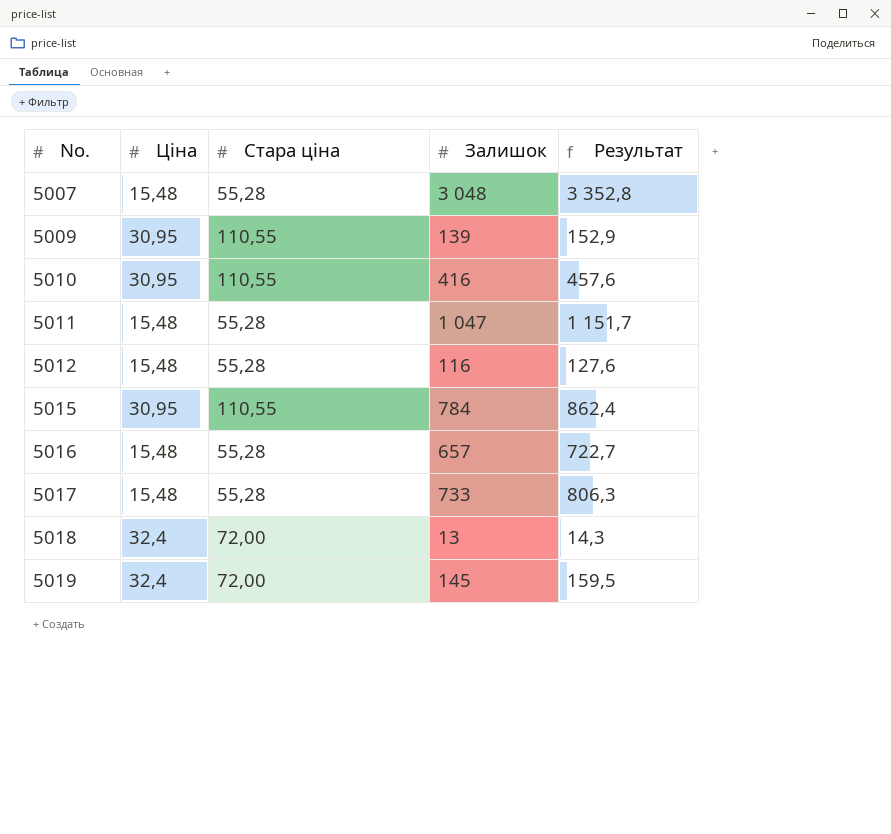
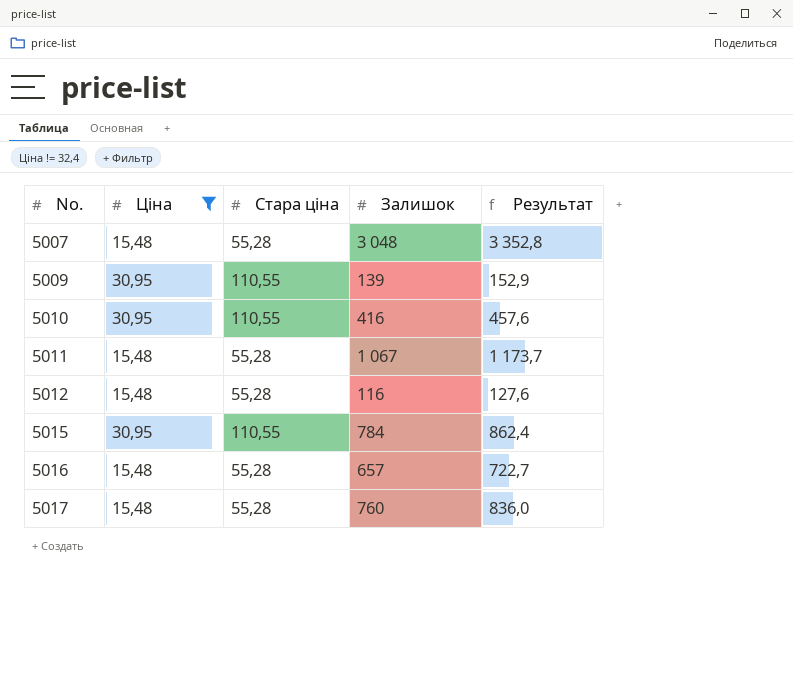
filter: none -> Ціна != 32,4
5011 | Залишок: 1 047 -> 1 067
5011 | Результат: 1 151,7 -> 1 173,7
5017 | Залишок: 733 -> 760
5017 | Результат: 806,3 -> 836,0

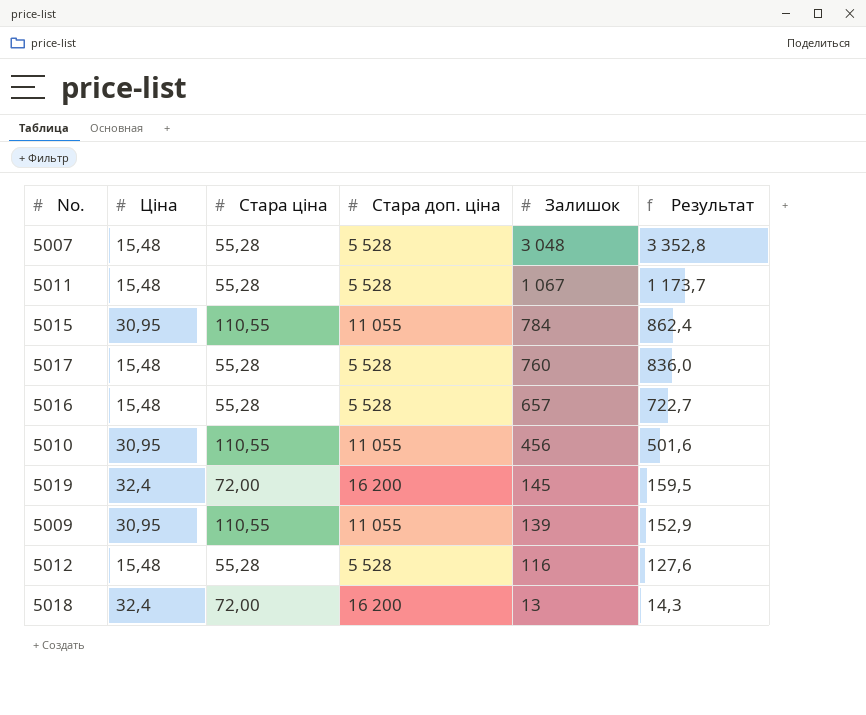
filter: Ціна != 32,4 -> none
row order: No. ascending -> Залишок descending
column Стара доп. ціна | position: none -> 4
5010 | Залишок: 416 -> 456
5010 | Результат: 457,6 -> 501,6

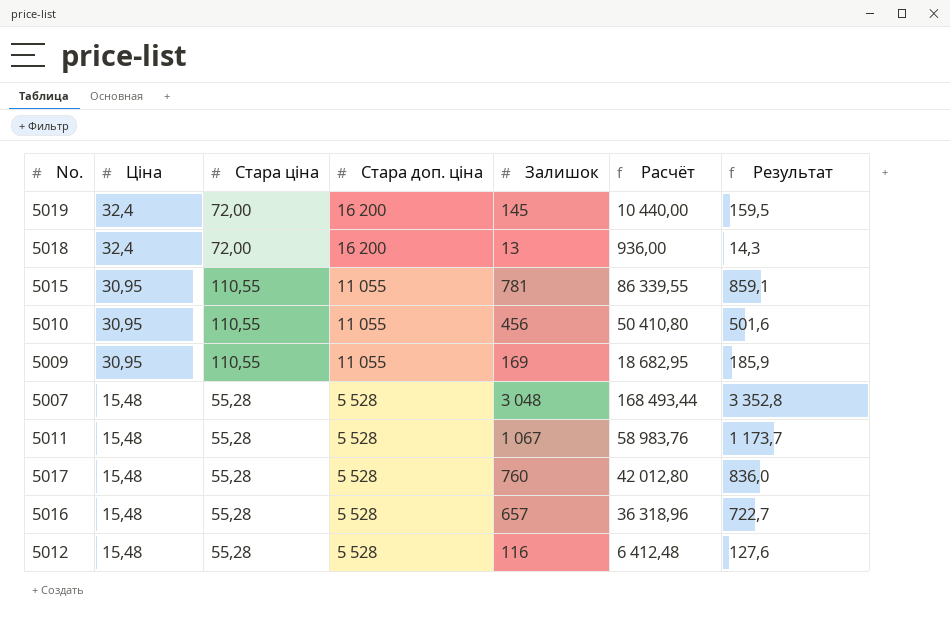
row order: Залишок descending -> Ціна descending
column Расчёт | formula: none -> [Стара ціна] * [Залишок]
5015 | Залишок: 784 -> 781
5015 | Результат: 862,4 -> 859,1
5009 | Залишок: 139 -> 169
5009 | Результат: 152,9 -> 185,9

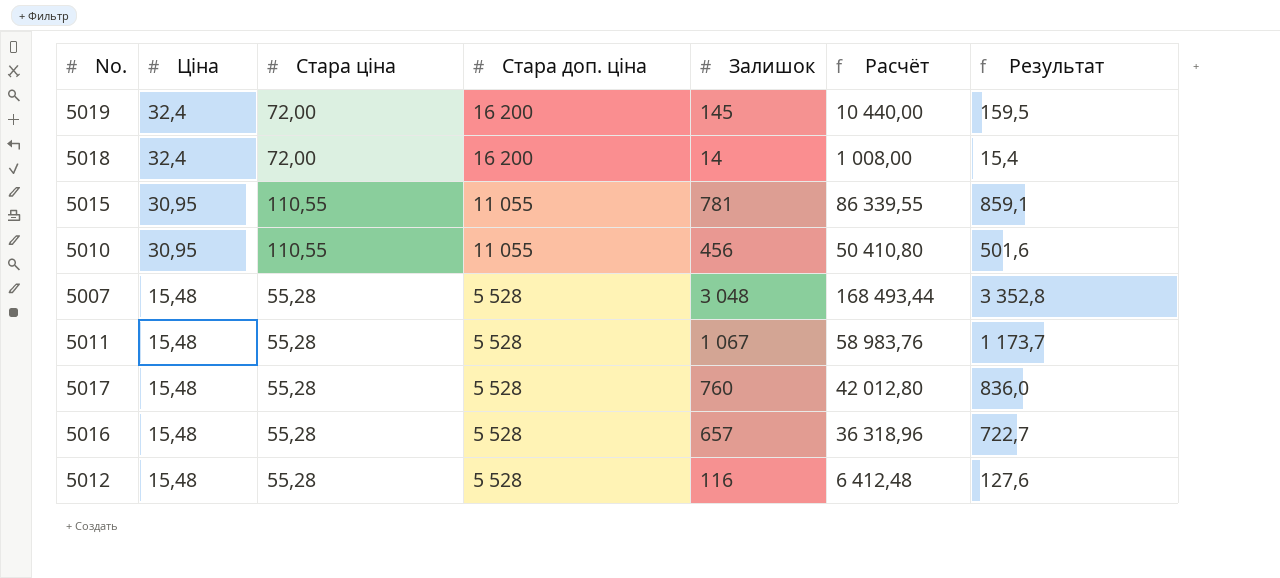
row 5009: 30,95 | 110,55 | 11 055 | 169 | 18 682,95 | 185,9 -> none
5018 | Залишок: 13 -> 14
5018 | Расчёт: 936,00 -> 1 008,00
5018 | Результат: 14,3 -> 15,4

